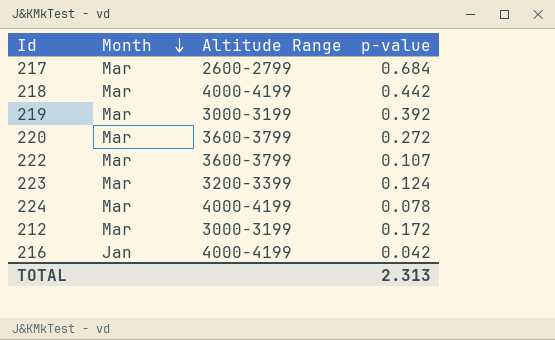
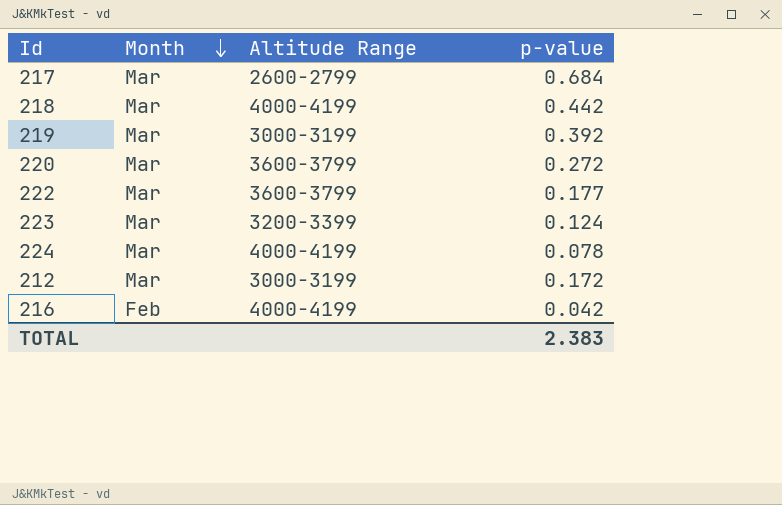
222 | p-value: 0.107 -> 0.177
216 | Month: Jan -> Feb
TOTAL | p-value: 2.313 -> 2.383

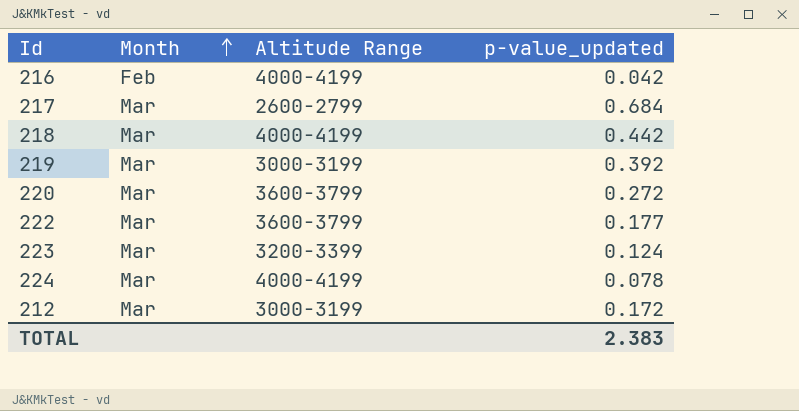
row order: Month descending -> Month ascending
column name: p-value -> p-value_updated

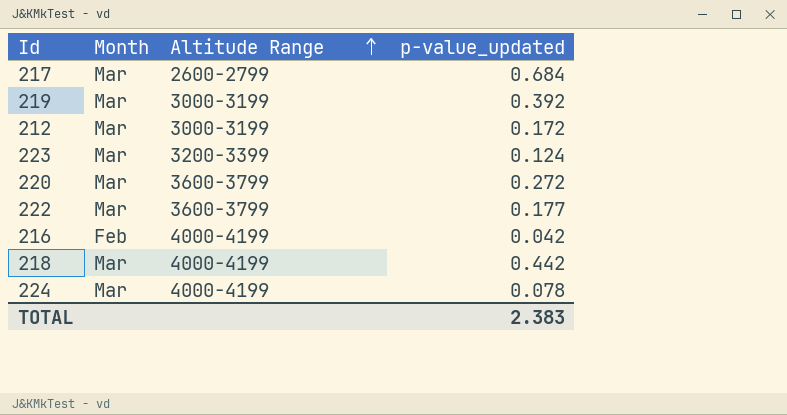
row order: Month ascending -> Altitude Range ascending

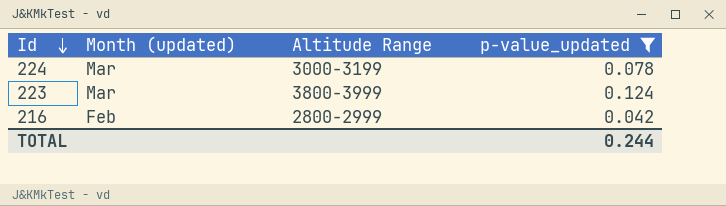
filter: none -> p-value_updated <= 0.124
row order: Altitude Range ascending -> Id descending
column name: Month -> Month (updated)
224 | Altitude Range: 4000-4199 -> 3000-3199
223 | Altitude Range: 3200-3399 -> 3800-3999
216 | Altitude Range: 4000-4199 -> 2800-2999
TOTAL | p-value_updated: 2.383 -> 0.244

